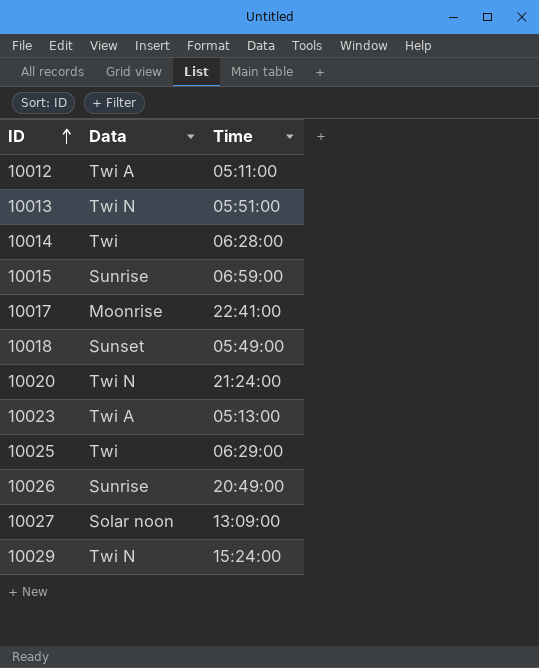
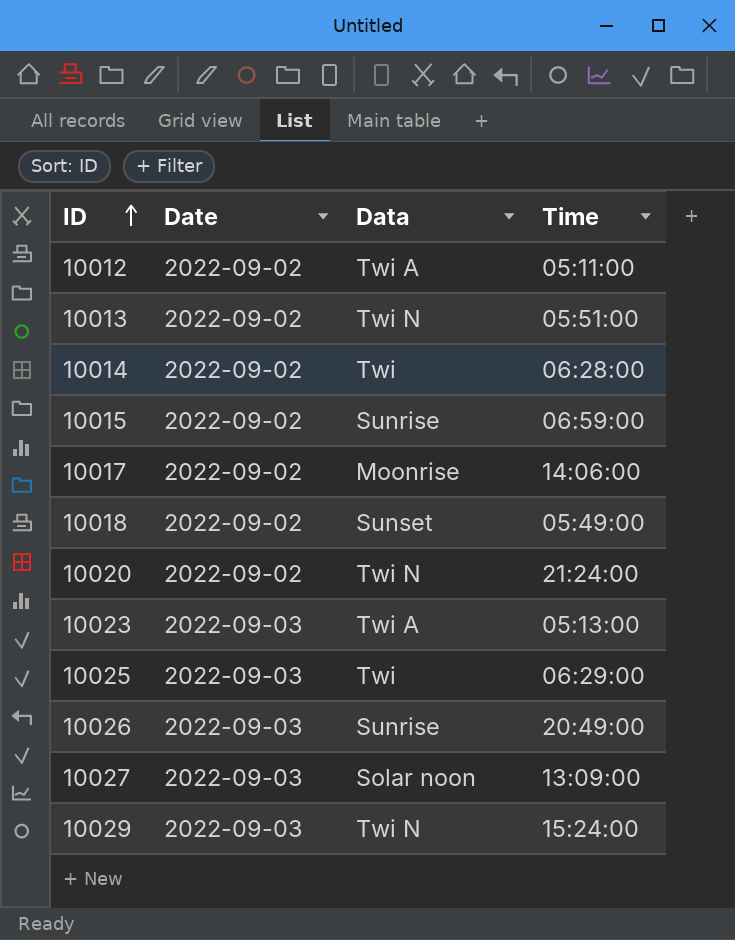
column Date | position: none -> 2
10017 | Time: 22:41:00 -> 14:06:00

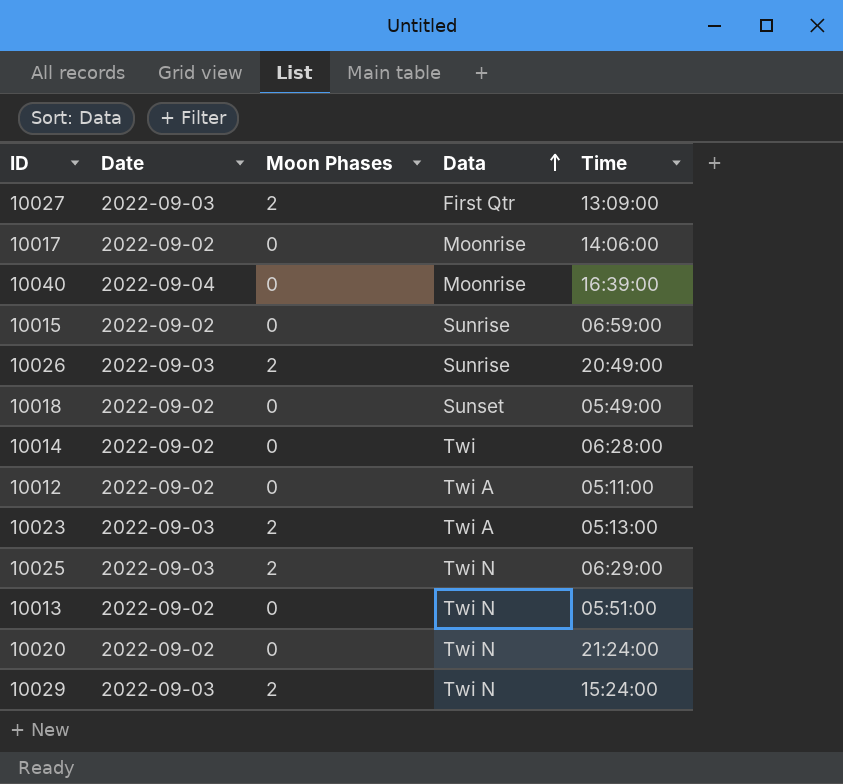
row order: ID ascending -> Data ascending
column Moon Phases | position: none -> 3
10027 | Data: Solar noon -> First Qtr
row 10040: none -> 2022-09-04 | 0 | Moonrise | 16:39:00
10025 | Data: Twi -> Twi N

